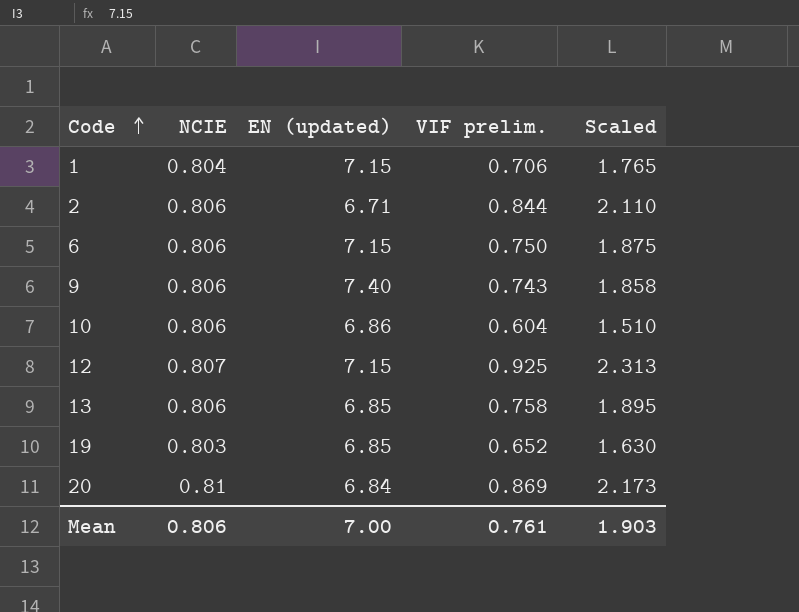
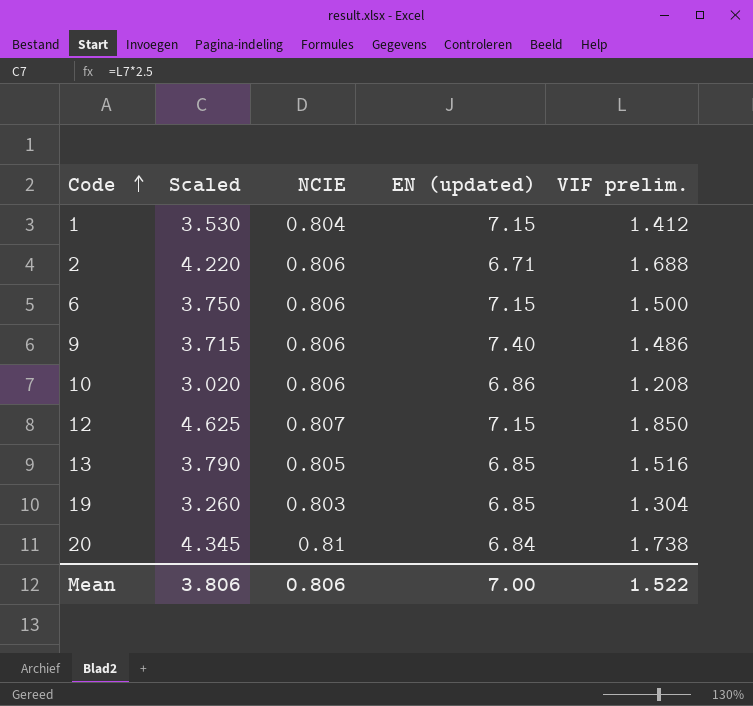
column Scaled | position: 5 -> 2
1 | Scaled: 1.765 -> 3.530
1 | VIF prelim.: 0.706 -> 1.412
2 | Scaled: 2.110 -> 4.220
2 | VIF prelim.: 0.844 -> 1.688
6 | Scaled: 1.875 -> 3.750
6 | VIF prelim.: 0.750 -> 1.500
9 | Scaled: 1.858 -> 3.715
9 | VIF prelim.: 0.743 -> 1.486
10 | Scaled: 1.510 -> 3.020
10 | VIF prelim.: 0.604 -> 1.208
12 | Scaled: 2.313 -> 4.625
12 | VIF prelim.: 0.925 -> 1.850
13 | Scaled: 1.895 -> 3.790
13 | NCIE: 0.806 -> 0.805
13 | VIF prelim.: 0.758 -> 1.516
19 | Scaled: 1.630 -> 3.260
19 | VIF prelim.: 0.652 -> 1.304
20 | Scaled: 2.173 -> 4.345
20 | VIF prelim.: 0.869 -> 1.738
Mean | Scaled: 1.903 -> 3.806
Mean | VIF prelim.: 0.761 -> 1.522

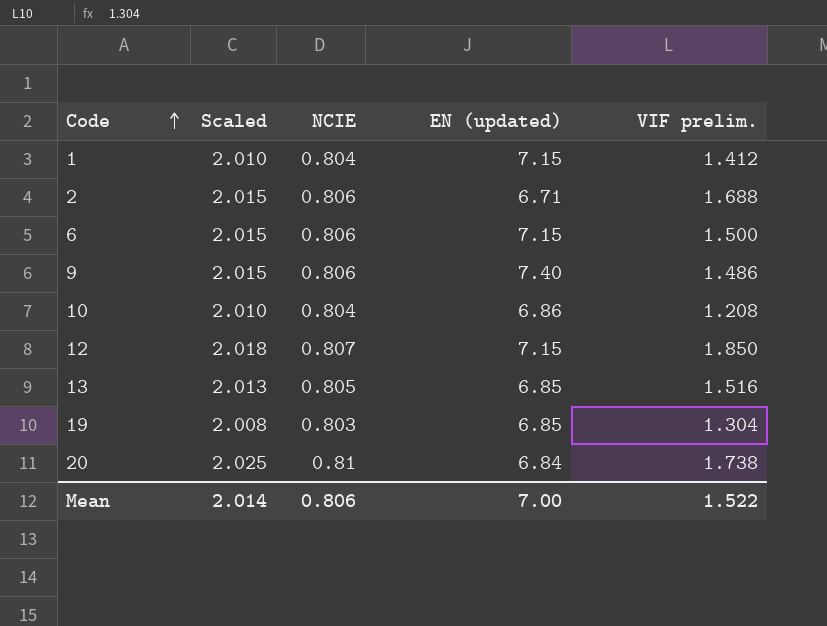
column Scaled | formula: [VIF prelim.] * 2.5 -> [NCIE] * 2.5
10 | NCIE: 0.806 -> 0.804
Mean | Scaled: 3.806 -> 2.014

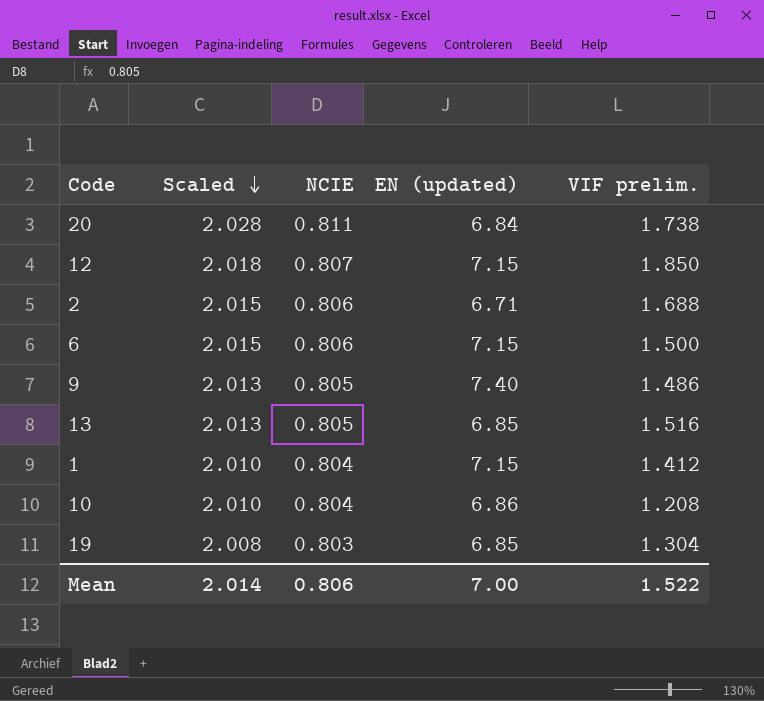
row order: Code ascending -> Scaled descending
20 | Scaled: 2.025 -> 2.028
20 | NCIE: 0.81 -> 0.811
9 | Scaled: 2.015 -> 2.013
9 | NCIE: 0.806 -> 0.805

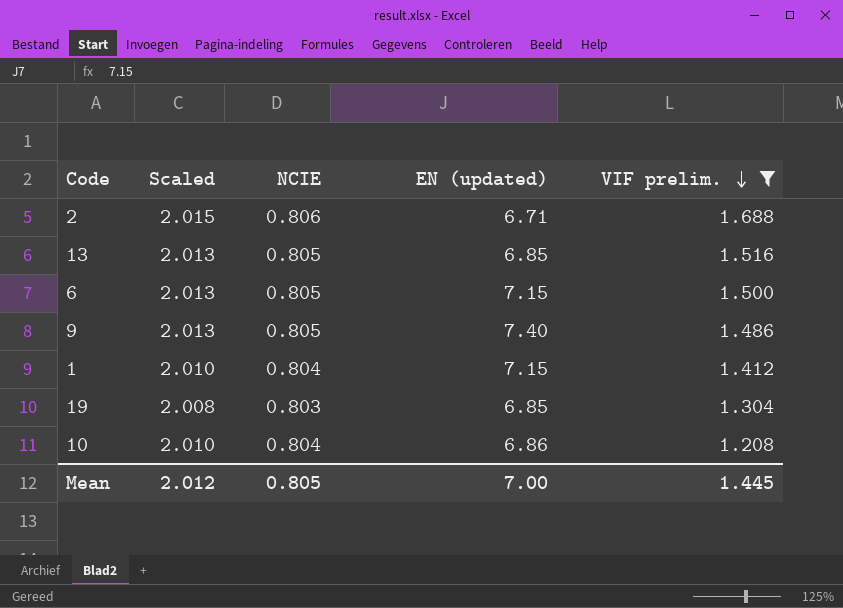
filter: none -> VIF prelim. <= 1.688
row order: Scaled descending -> VIF prelim. descending
6 | Scaled: 2.015 -> 2.013
6 | NCIE: 0.806 -> 0.805
Mean | Scaled: 2.014 -> 2.012
Mean | NCIE: 0.806 -> 0.805
Mean | VIF prelim.: 1.522 -> 1.445

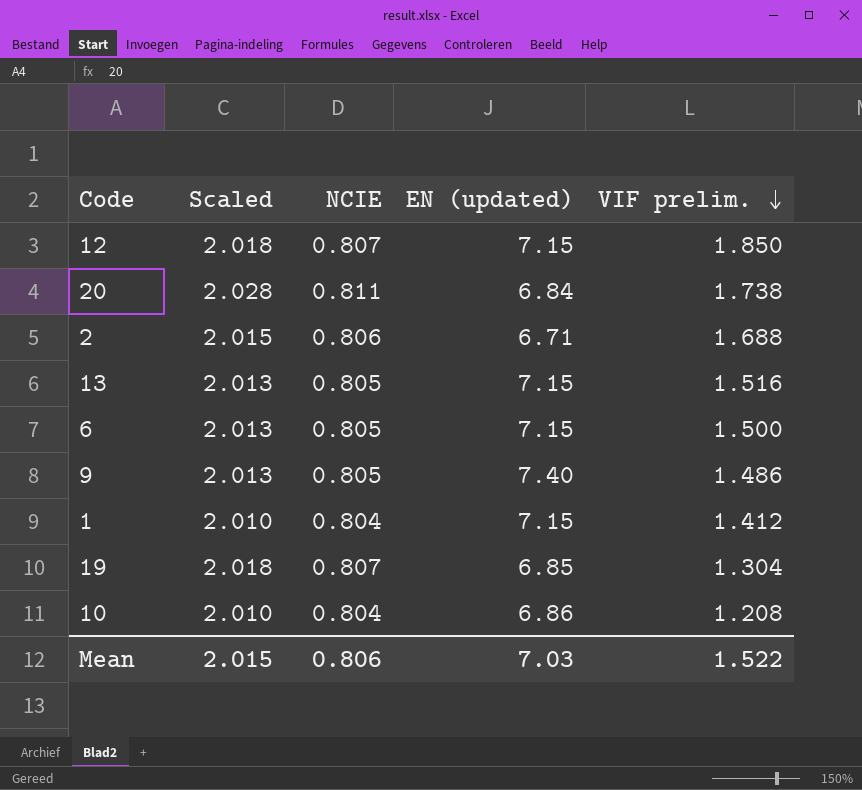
filter: VIF prelim. <= 1.688 -> none
13 | EN (updated): 6.85 -> 7.15
19 | Scaled: 2.008 -> 2.018
19 | NCIE: 0.803 -> 0.807
Mean | Scaled: 2.012 -> 2.015
Mean | NCIE: 0.805 -> 0.806
Mean | EN (updated): 7.00 -> 7.03
Mean | VIF prelim.: 1.445 -> 1.522

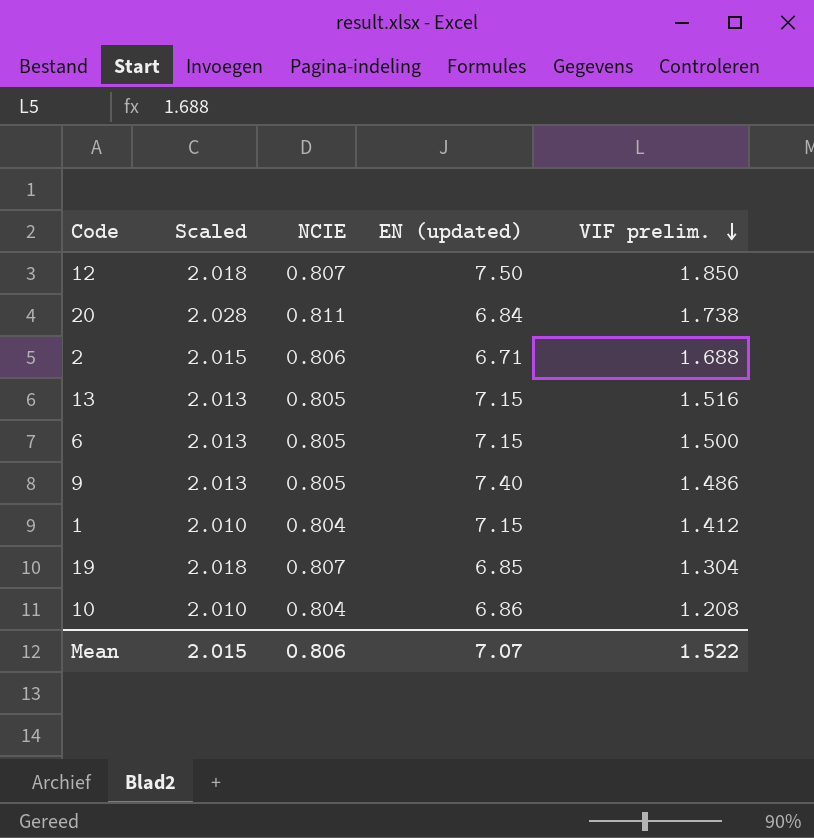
12 | EN (updated): 7.15 -> 7.50
Mean | EN (updated): 7.03 -> 7.07

